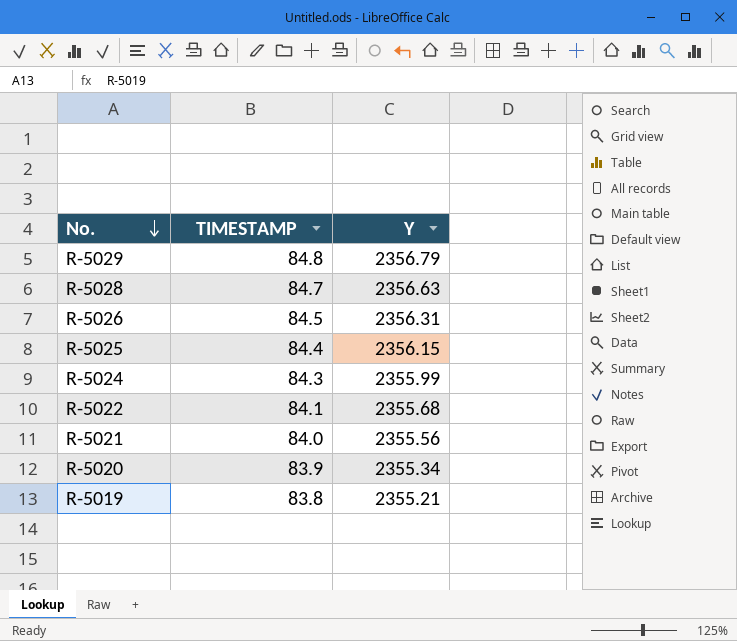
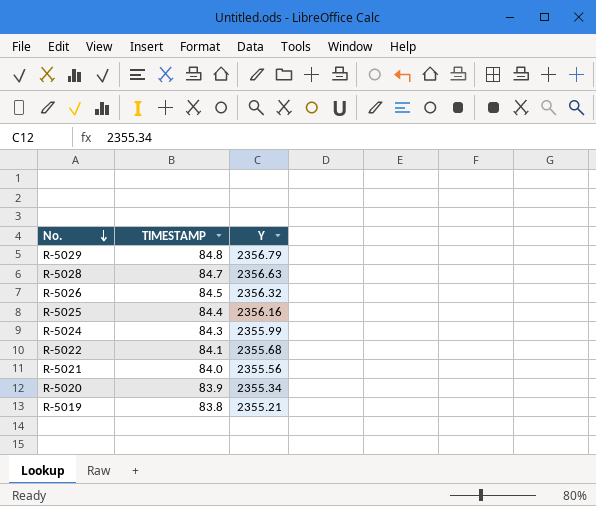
R-5026 | Y: 2356.31 -> 2356.32
R-5025 | Y: 2356.15 -> 2356.16

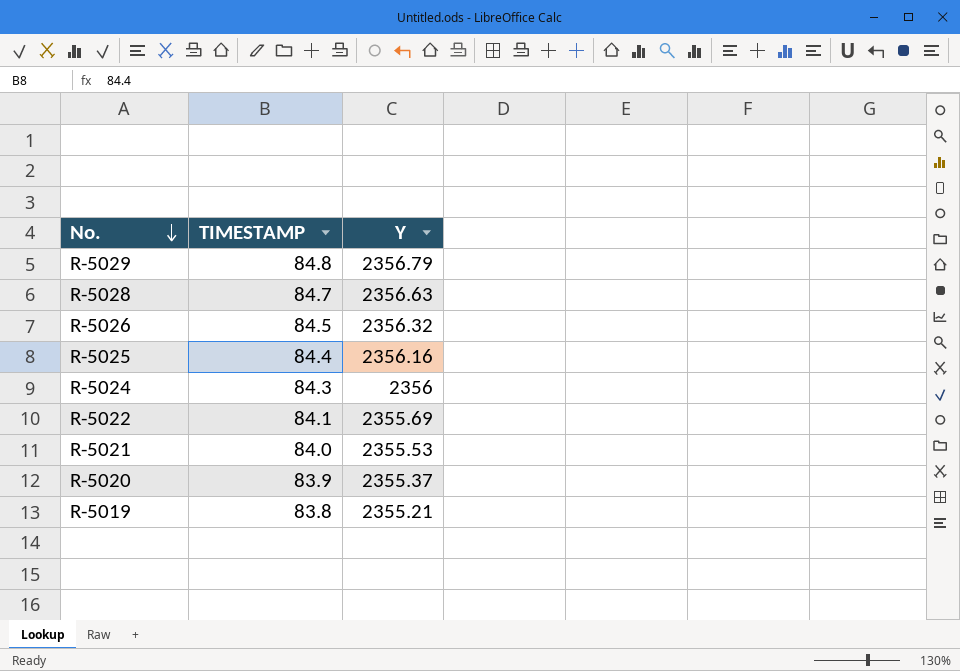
R-5024 | Y: 2355.99 -> 2356
R-5022 | Y: 2355.68 -> 2355.69
R-5021 | Y: 2355.56 -> 2355.53
R-5020 | Y: 2355.34 -> 2355.37

